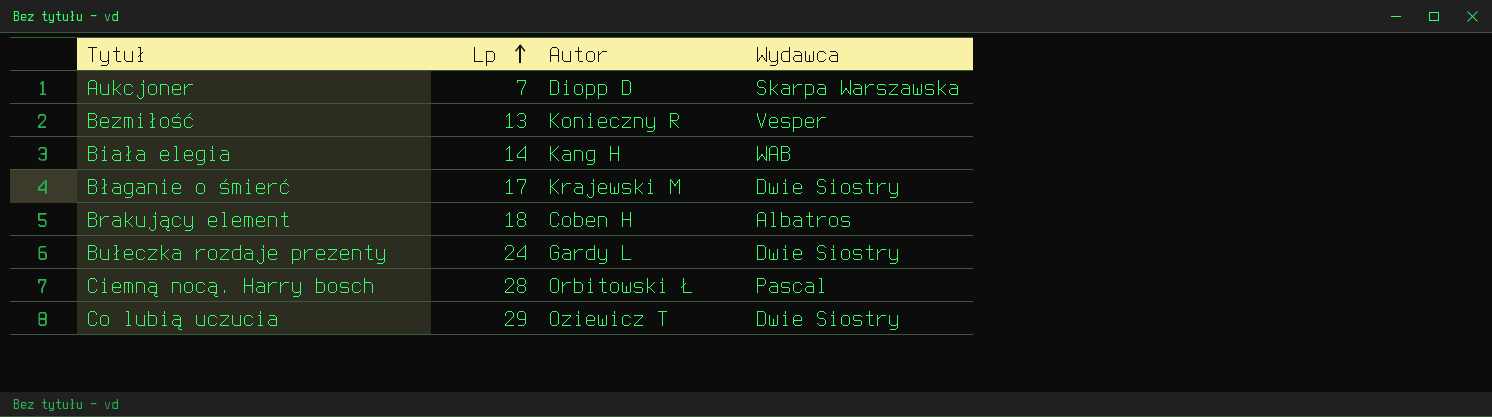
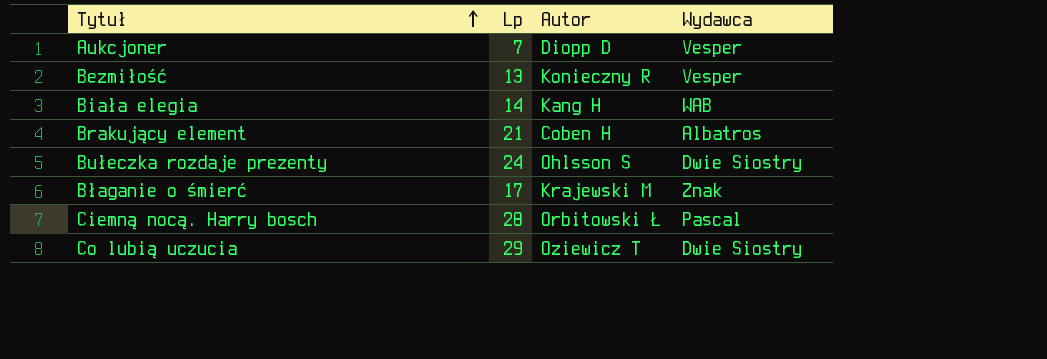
row order: Lp ascending -> Tytuł ascending
Aukcjoner | Wydawca: Skarpa Warszawska -> Vesper
Brakujący element | Lp: 18 -> 21
Bułeczka rozdaje prezenty | Autor: Gardy L -> Ohlsson S
Błaganie o śmierć | Wydawca: Dwie Siostry -> Znak

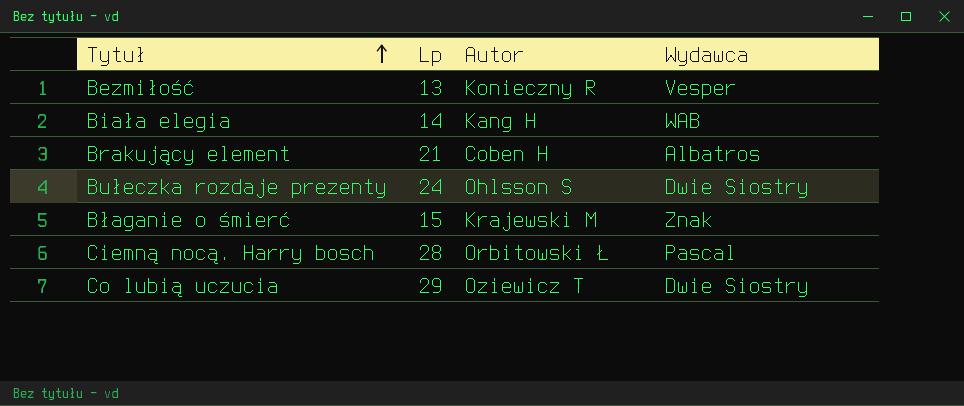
row Aukcjoner: 7 | Diopp D | Vesper -> none
Błaganie o śmierć | Lp: 17 -> 15

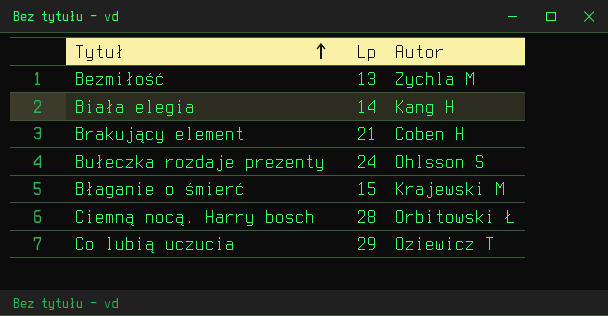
column Wydawca | position: 4 -> none
Bezmiłość | Autor: Konieczny R -> Zychla M

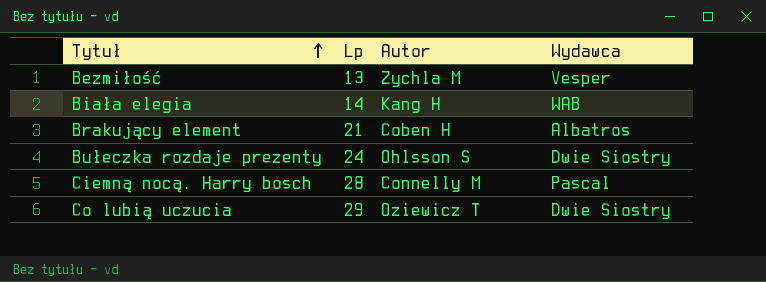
column Wydawca | position: none -> 4
row Błaganie o śmierć: 15 | Krajewski M -> none
Ciemną nocą. Harry bosch | Autor: Orbitowski Ł -> Connelly M

